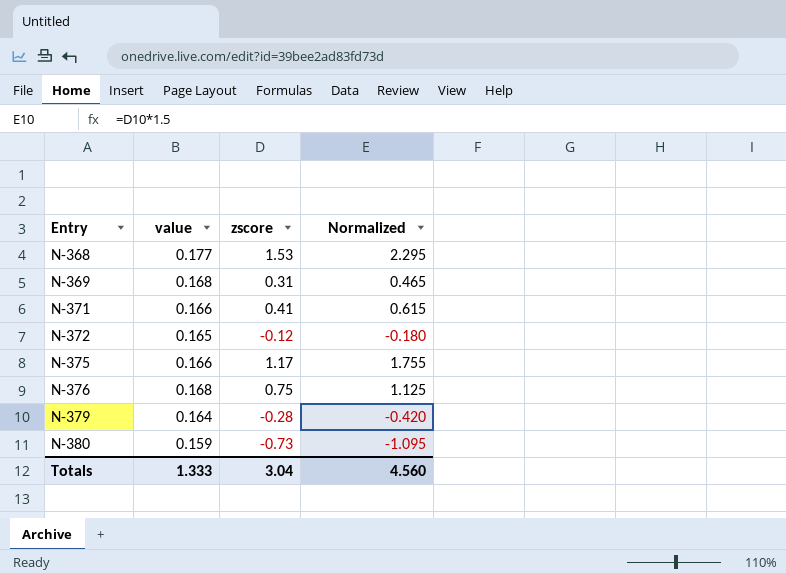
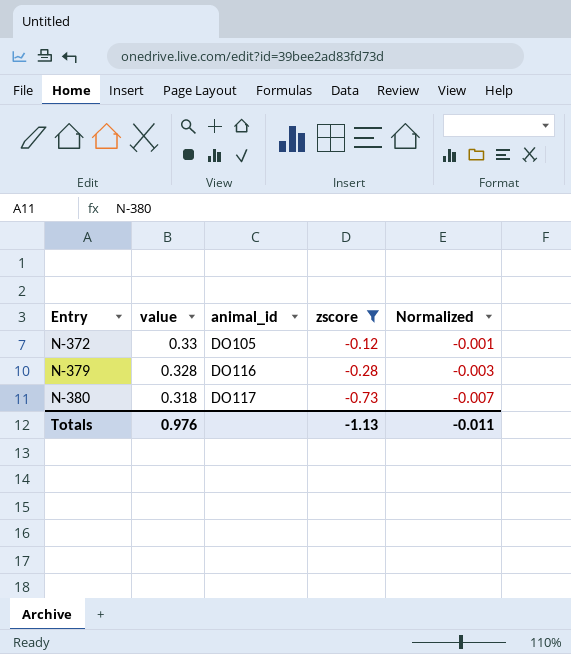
filter: none -> zscore <= -0.12
column animal_id | position: none -> 3
column Normalized | formula: [zscore] * 1.5 -> [zscore] * 0.01
N-372 | value: 0.165 -> 0.33
N-379 | value: 0.164 -> 0.328
N-380 | value: 0.159 -> 0.318
Totals | value: 1.333 -> 0.976
Totals | zscore: 3.04 -> -1.13
Totals | Normalized: 4.560 -> -0.011

